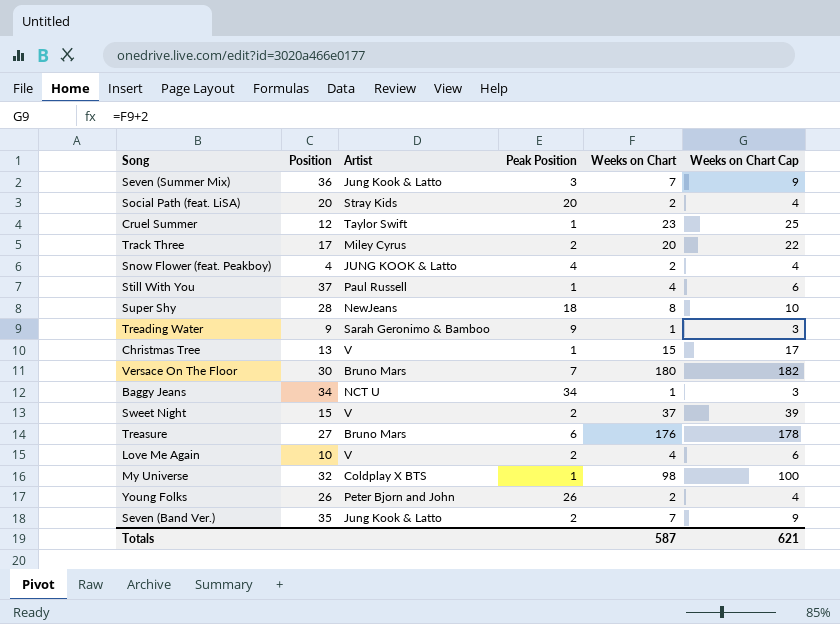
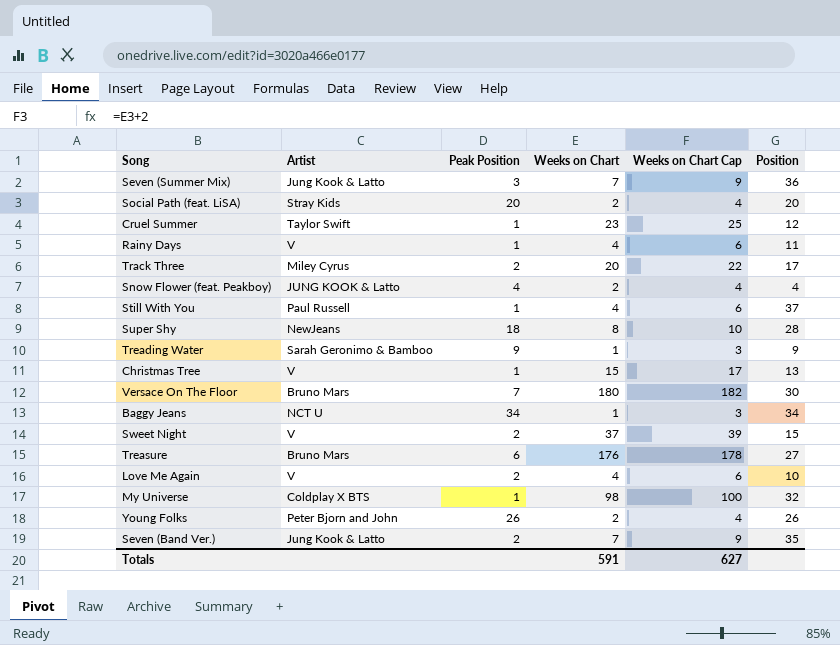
column Position | position: 2 -> 6
row Rainy Days: none -> V | 1 | 4 | 6 | 11
Totals | Weeks on Chart: 587 -> 591
Totals | Weeks on Chart Cap: 621 -> 627

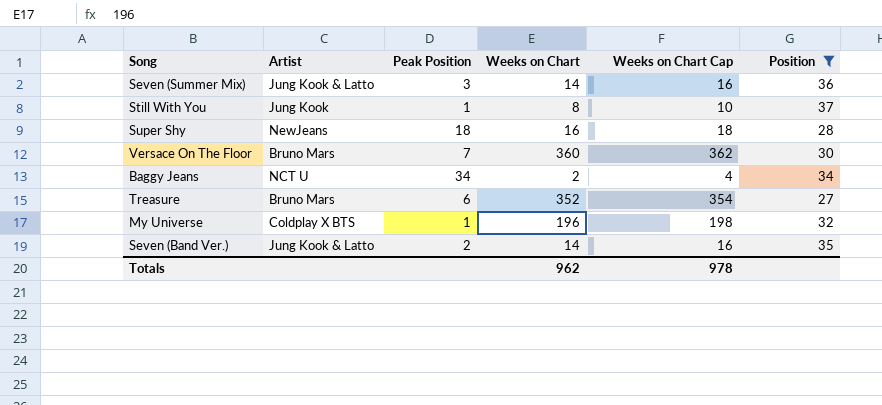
filter: none -> Position >= 27
Seven (Summer Mix) | Weeks on Chart: 7 -> 14
Seven (Summer Mix) | Weeks on Chart Cap: 9 -> 16
Still With You | Artist: Paul Russell -> Jung Kook
Still With You | Weeks on Chart: 4 -> 8
Still With You | Weeks on Chart Cap: 6 -> 10
Super Shy | Weeks on Chart: 8 -> 16
Super Shy | Weeks on Chart Cap: 10 -> 18
Versace On The Floor | Weeks on Chart: 180 -> 360
Versace On The Floor | Weeks on Chart Cap: 182 -> 362
Baggy Jeans | Weeks on Chart: 1 -> 2
Baggy Jeans | Weeks on Chart Cap: 3 -> 4
Treasure | Weeks on Chart: 176 -> 352
Treasure | Weeks on Chart Cap: 178 -> 354
My Universe | Weeks on Chart: 98 -> 196
My Universe | Weeks on Chart Cap: 100 -> 198
Seven (Band Ver.) | Weeks on Chart: 7 -> 14
Seven (Band Ver.) | Weeks on Chart Cap: 9 -> 16
Totals | Weeks on Chart: 591 -> 962
Totals | Weeks on Chart Cap: 627 -> 978

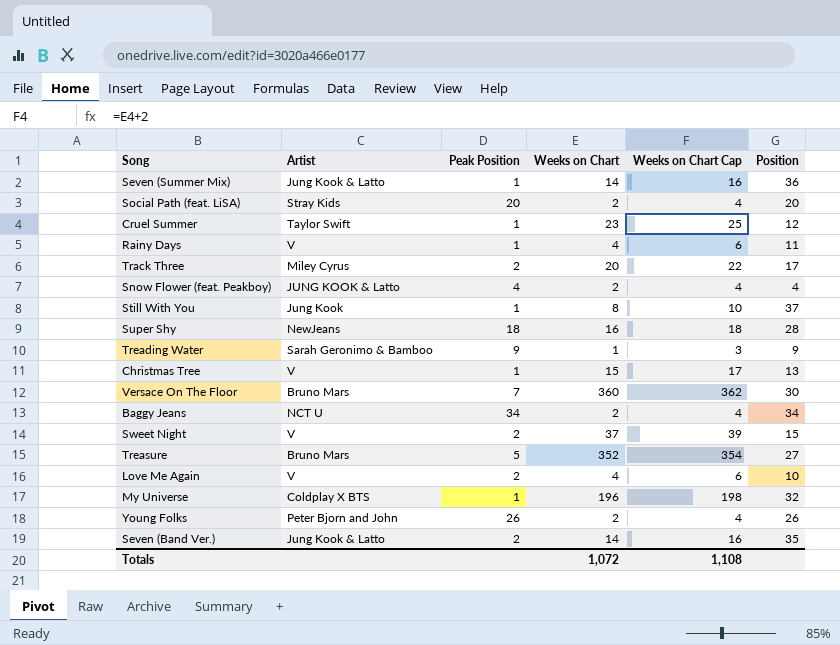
filter: Position >= 27 -> none
Seven (Summer Mix) | Peak Position: 3 -> 1
Treasure | Peak Position: 6 -> 5
Totals | Weeks on Chart: 962 -> 1,072
Totals | Weeks on Chart Cap: 978 -> 1,108

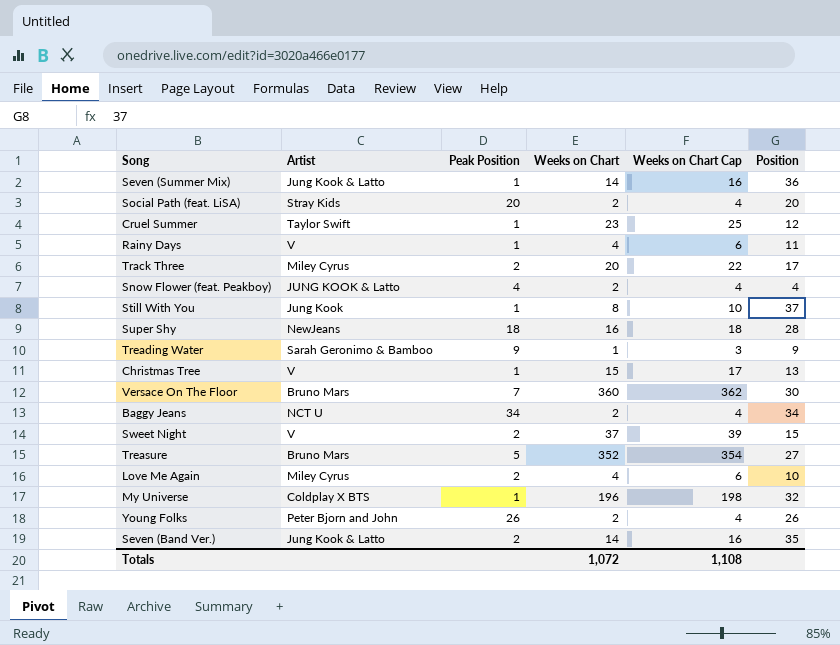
Love Me Again | Artist: V -> Miley Cyrus

